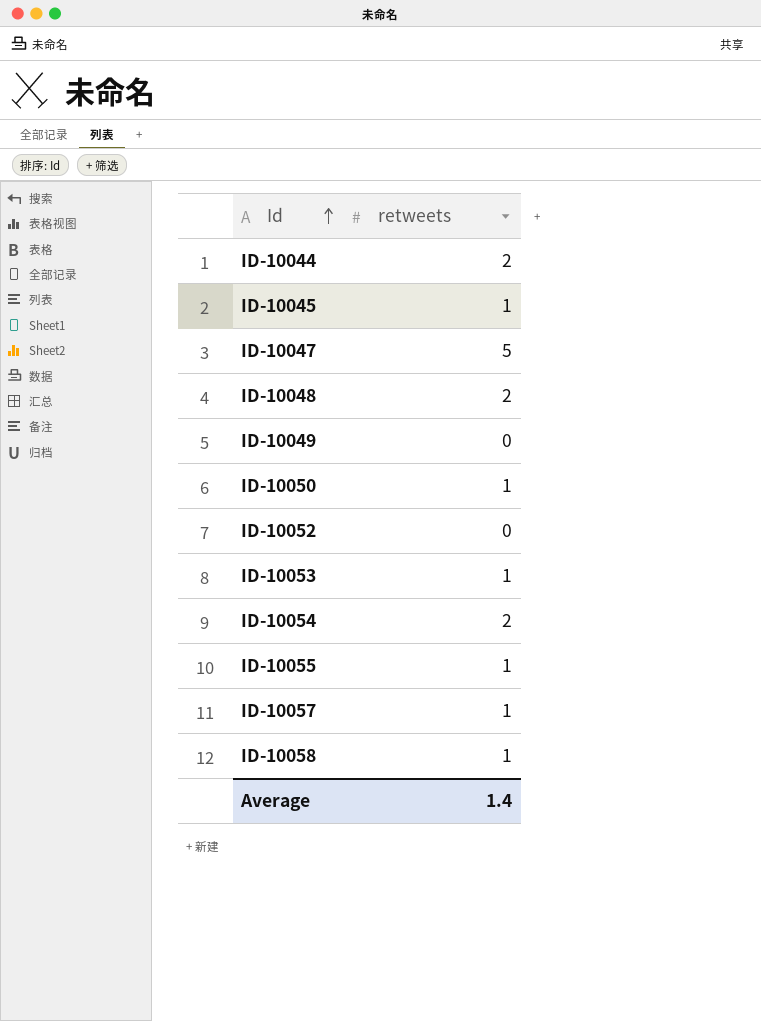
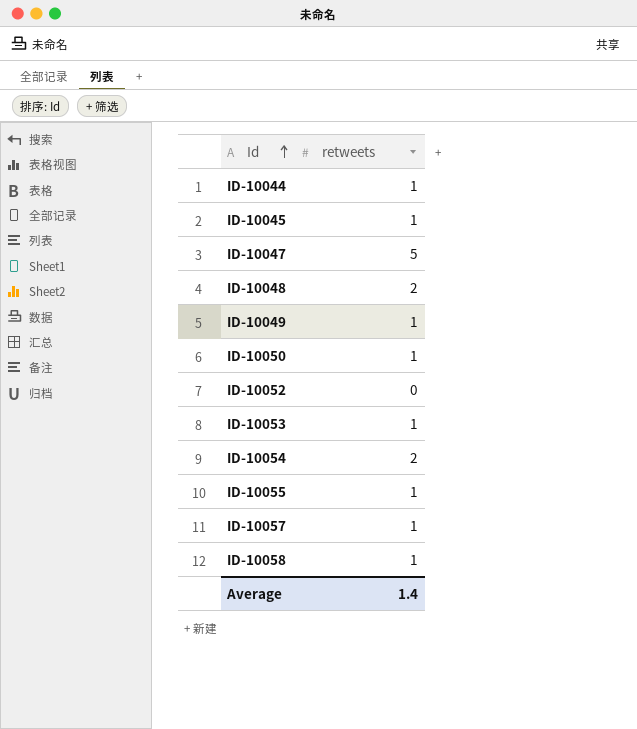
ID-10044 | retweets: 2 -> 1
ID-10049 | retweets: 0 -> 1

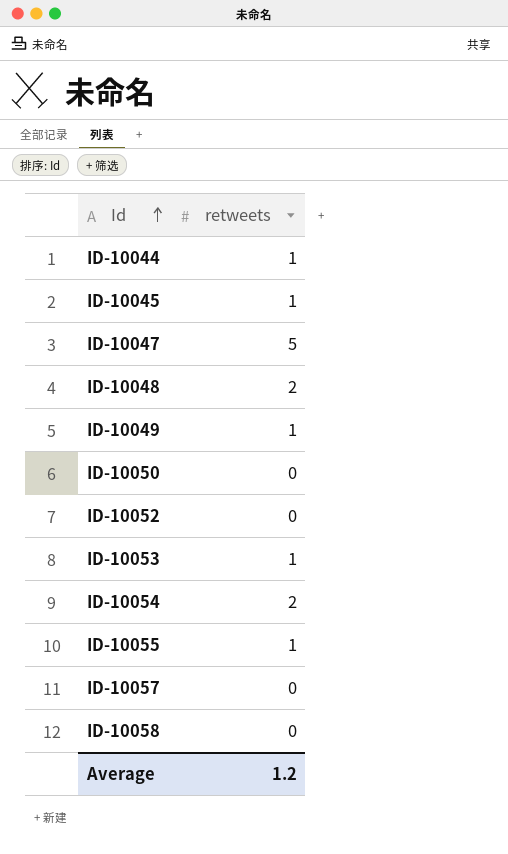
ID-10050 | retweets: 1 -> 0
ID-10057 | retweets: 1 -> 0
ID-10058 | retweets: 1 -> 0
Average | retweets: 1.4 -> 1.2

